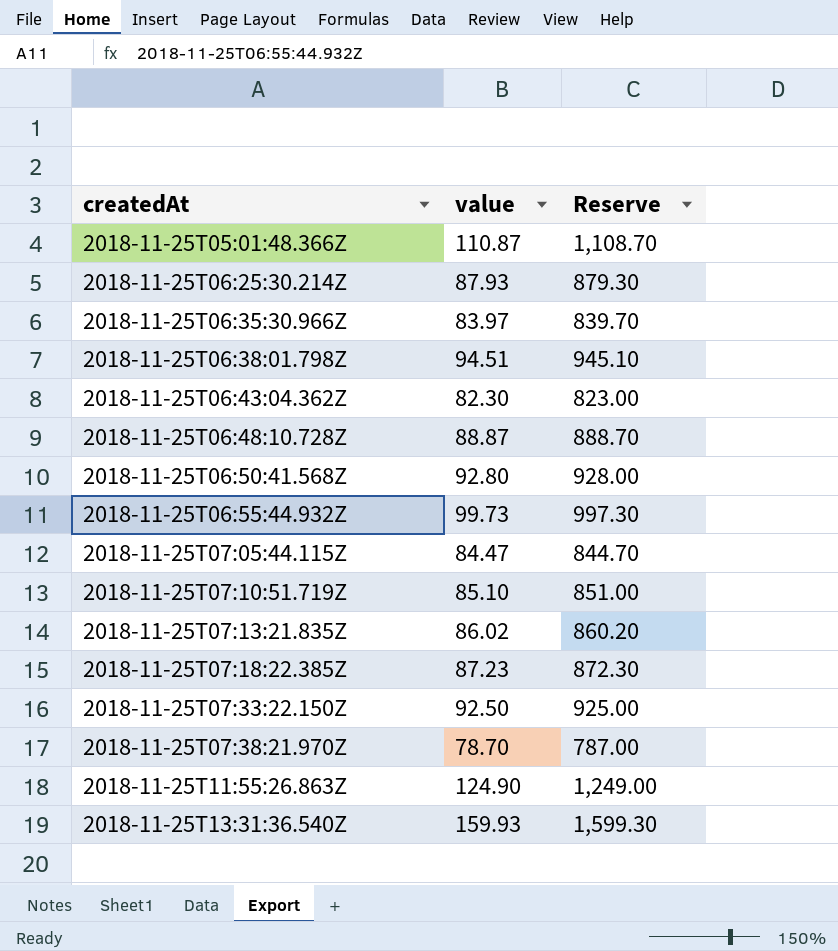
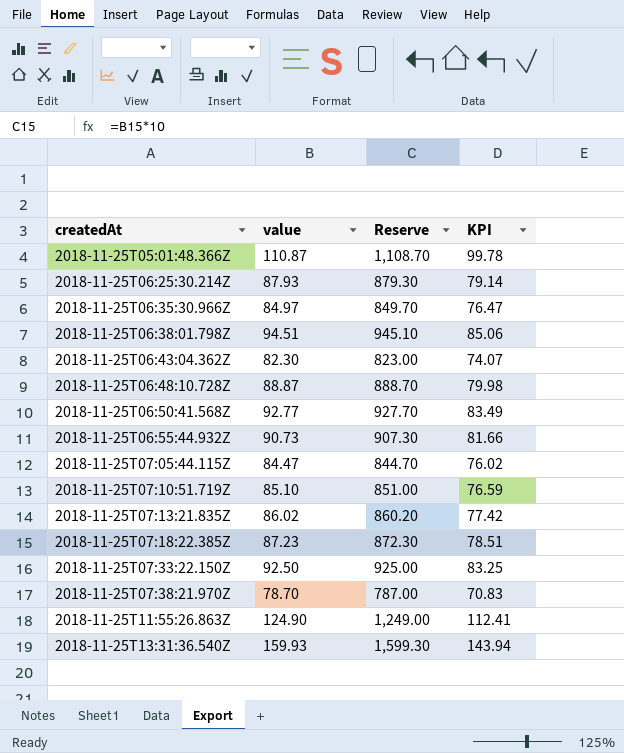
column KPI | formula: none -> [value] * 0.9
2018-11-25T06:35:30.966Z | value: 83.97 -> 84.97
2018-11-25T06:35:30.966Z | Reserve: 839.70 -> 849.70
2018-11-25T06:50:41.568Z | value: 92.80 -> 92.77
2018-11-25T06:50:41.568Z | Reserve: 928.00 -> 927.70
2018-11-25T06:55:44.932Z | value: 99.73 -> 90.73
2018-11-25T06:55:44.932Z | Reserve: 997.30 -> 907.30

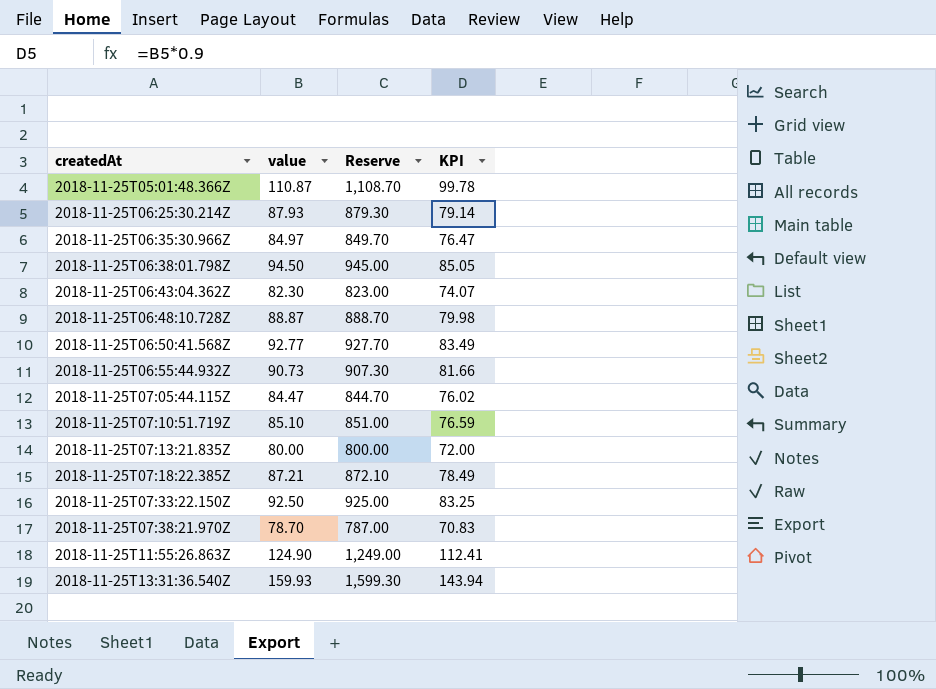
2018-11-25T06:38:01.798Z | value: 94.51 -> 94.50
2018-11-25T06:38:01.798Z | Reserve: 945.10 -> 945.00
2018-11-25T06:38:01.798Z | KPI: 85.06 -> 85.05
2018-11-25T07:13:21.835Z | value: 86.02 -> 80.00
2018-11-25T07:13:21.835Z | Reserve: 860.20 -> 800.00
2018-11-25T07:13:21.835Z | KPI: 77.42 -> 72.00
2018-11-25T07:18:22.385Z | value: 87.23 -> 87.21
2018-11-25T07:18:22.385Z | Reserve: 872.30 -> 872.10
2018-11-25T07:18:22.385Z | KPI: 78.51 -> 78.49

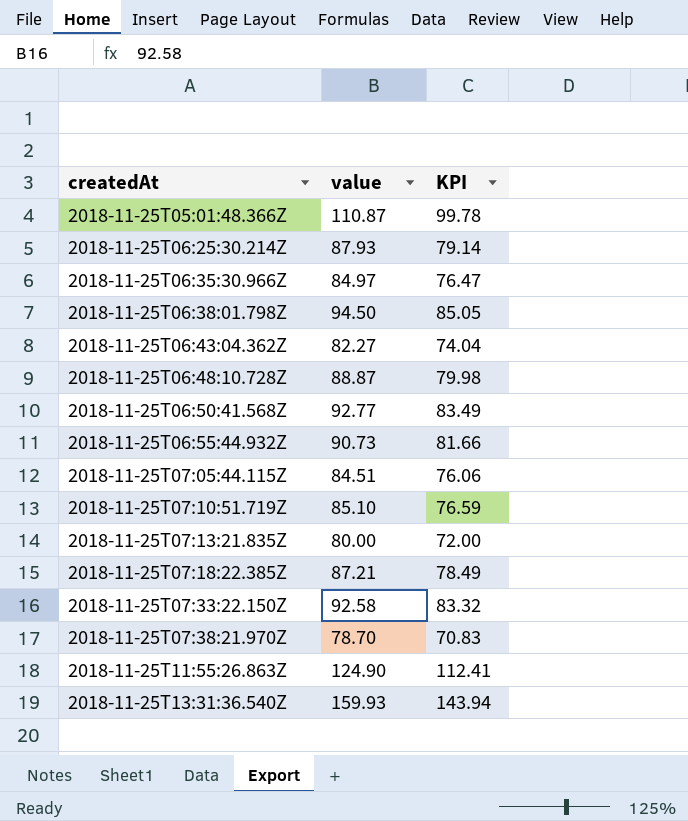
column Reserve | formula: [value] * 10 -> none
2018-11-25T06:43:04.362Z | value: 82.30 -> 82.27
2018-11-25T06:43:04.362Z | KPI: 74.07 -> 74.04
2018-11-25T07:05:44.115Z | value: 84.47 -> 84.51
2018-11-25T07:05:44.115Z | KPI: 76.02 -> 76.06
2018-11-25T07:33:22.150Z | value: 92.50 -> 92.58
2018-11-25T07:33:22.150Z | KPI: 83.25 -> 83.32

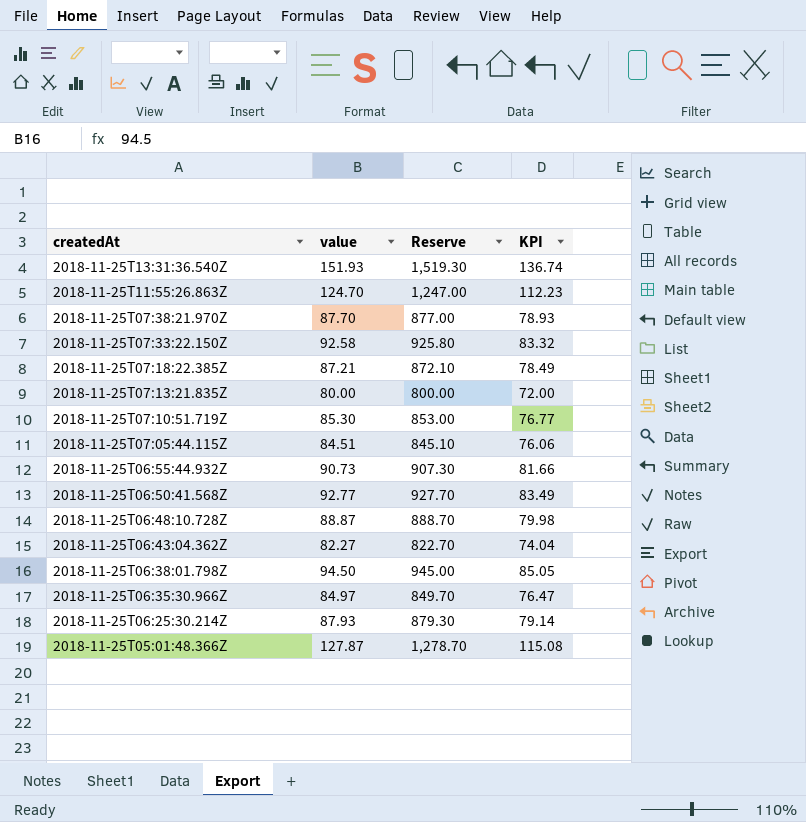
row order: createdAt ascending -> createdAt descending
column Reserve | formula: none -> [value] * 10
2018-11-25T13:31:36.540Z | value: 159.93 -> 151.93
2018-11-25T13:31:36.540Z | KPI: 143.94 -> 136.74
2018-11-25T11:55:26.863Z | value: 124.90 -> 124.70
2018-11-25T11:55:26.863Z | KPI: 112.41 -> 112.23
2018-11-25T07:38:21.970Z | value: 78.70 -> 87.70
2018-11-25T07:38:21.970Z | KPI: 70.83 -> 78.93
2018-11-25T07:10:51.719Z | value: 85.10 -> 85.30
2018-11-25T07:10:51.719Z | KPI: 76.59 -> 76.77
2018-11-25T05:01:48.366Z | value: 110.87 -> 127.87
2018-11-25T05:01:48.366Z | KPI: 99.78 -> 115.08

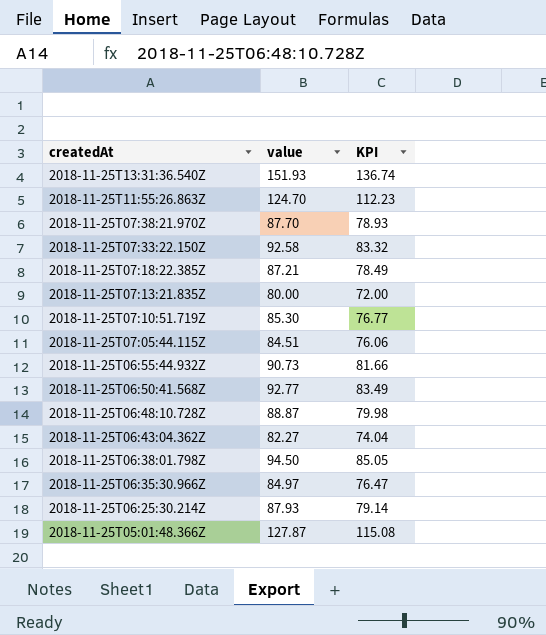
column Reserve | formula: [value] * 10 -> none

